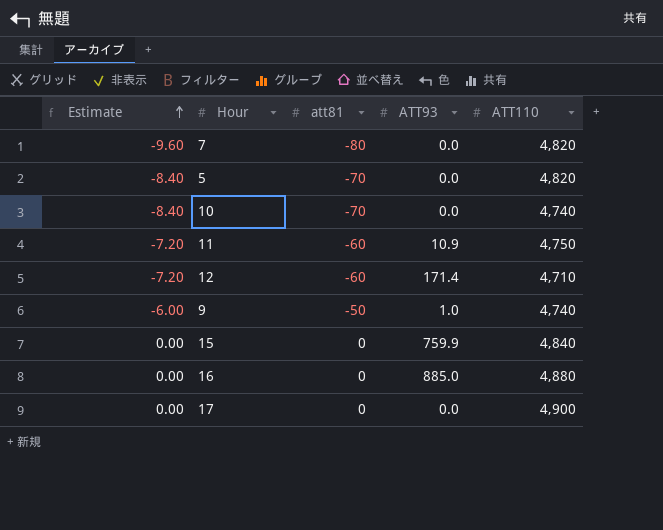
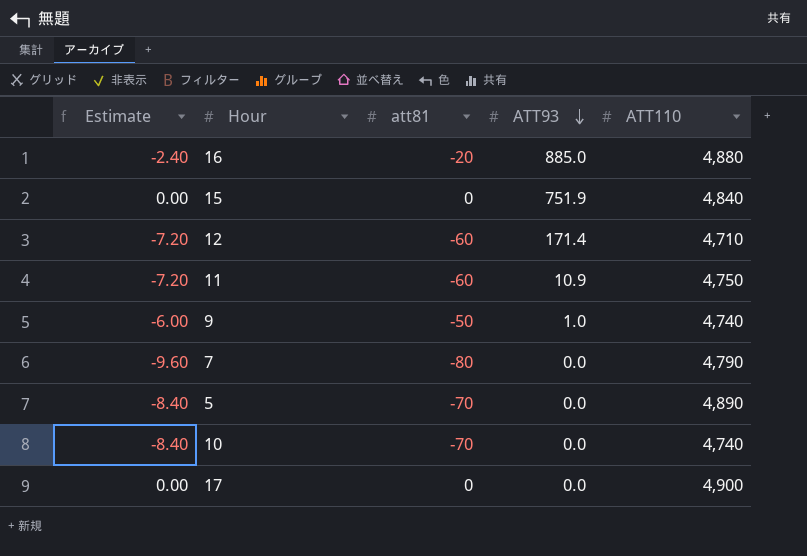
row order: Estimate ascending -> ATT93 descending
16 | Estimate: 0.00 -> -2.40
16 | att81: 0 -> -20
15 | ATT93: 759.9 -> 751.9
7 | ATT110: 4,820 -> 4,790
5 | ATT110: 4,820 -> 4,890

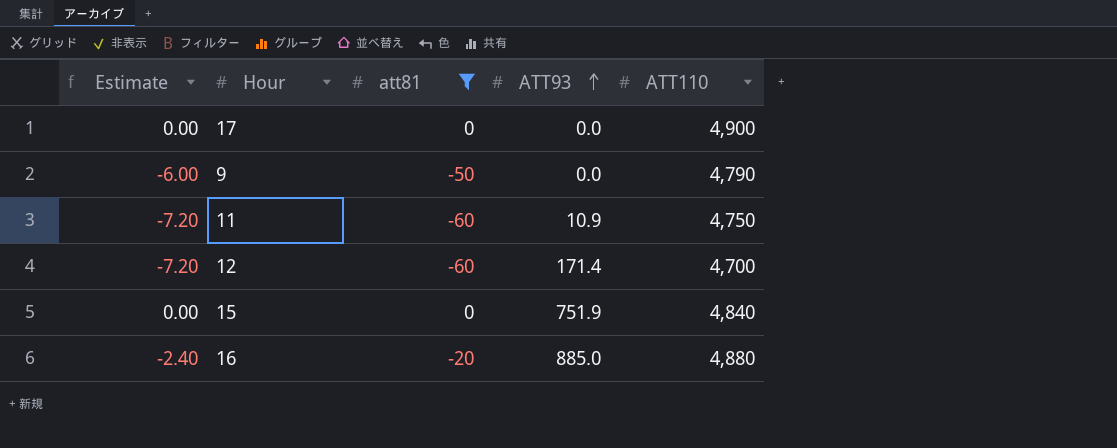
filter: none -> att81 >= -60
row order: ATT93 descending -> ATT93 ascending
9 | ATT93: 1.0 -> 0.0
9 | ATT110: 4,740 -> 4,790
12 | ATT110: 4,710 -> 4,700

